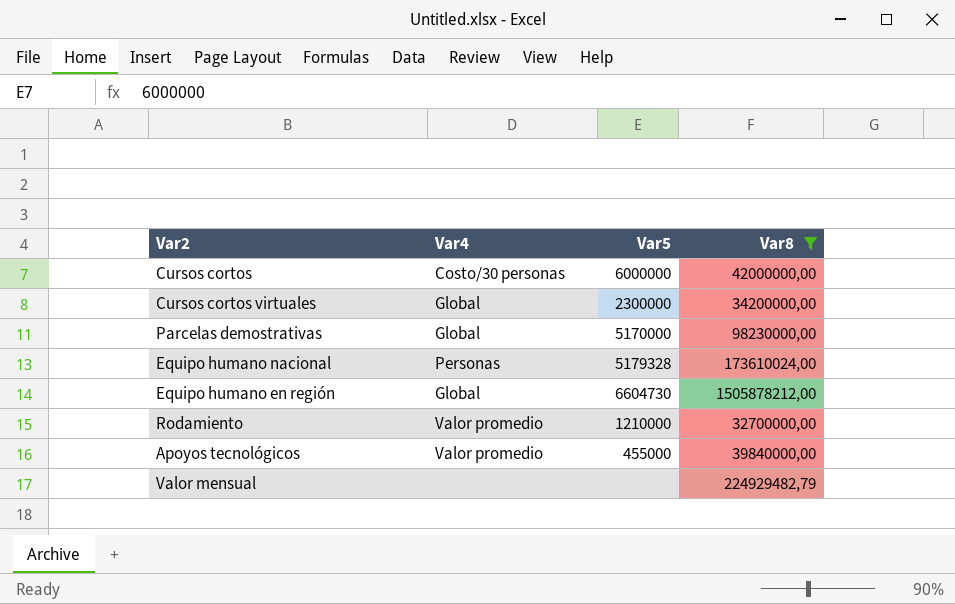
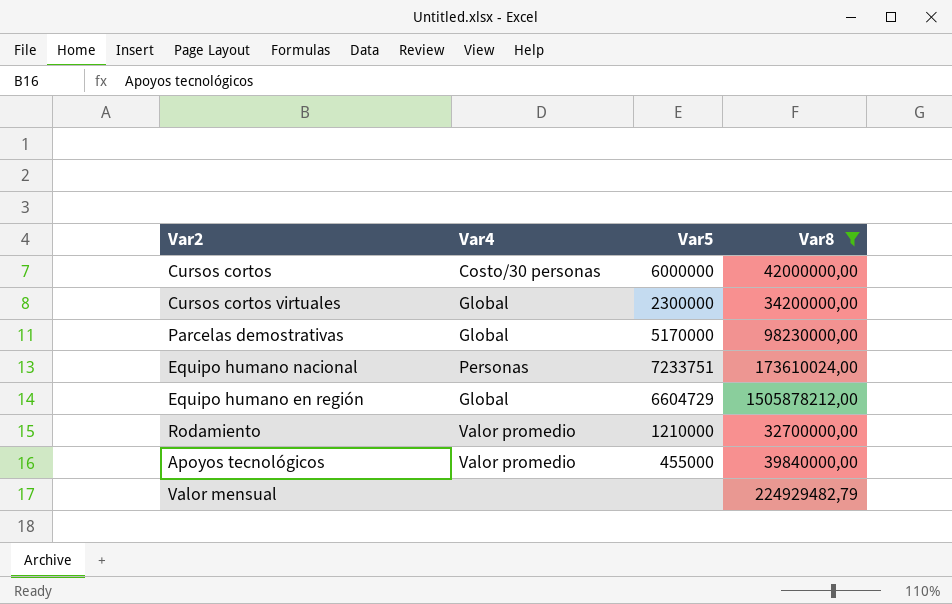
Equipo humano nacional | Var5: 5179328 -> 7233751
Equipo humano en región | Var5: 6604730 -> 6604729

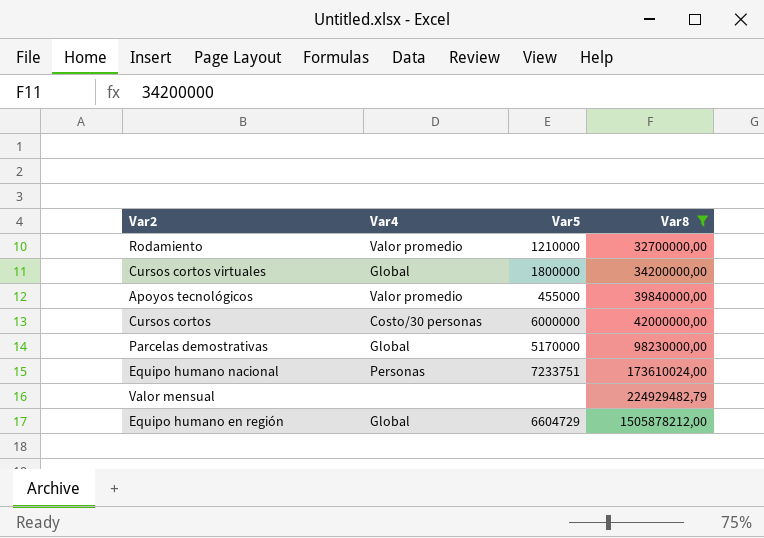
row order: none -> Var8 ascending
Cursos cortos virtuales | Var5: 2300000 -> 1800000

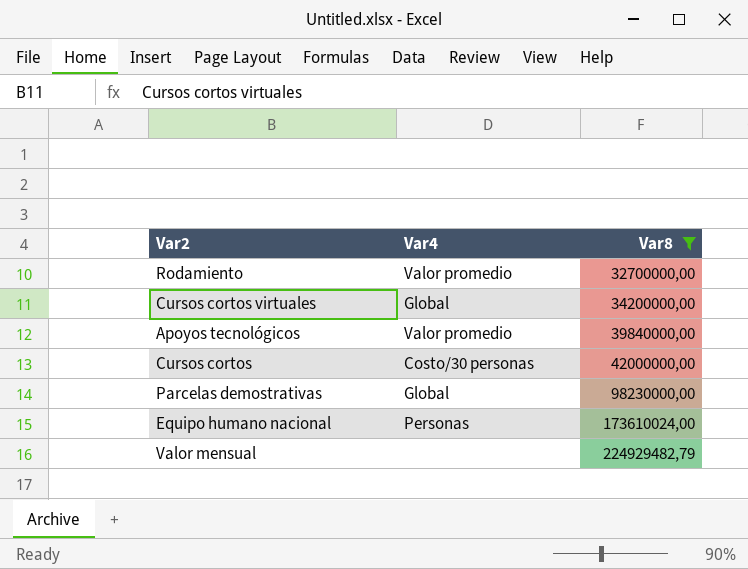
column Var5 | position: 3 -> none
row Equipo humano en región: Global | 6604729 | 1505878212,00 -> none

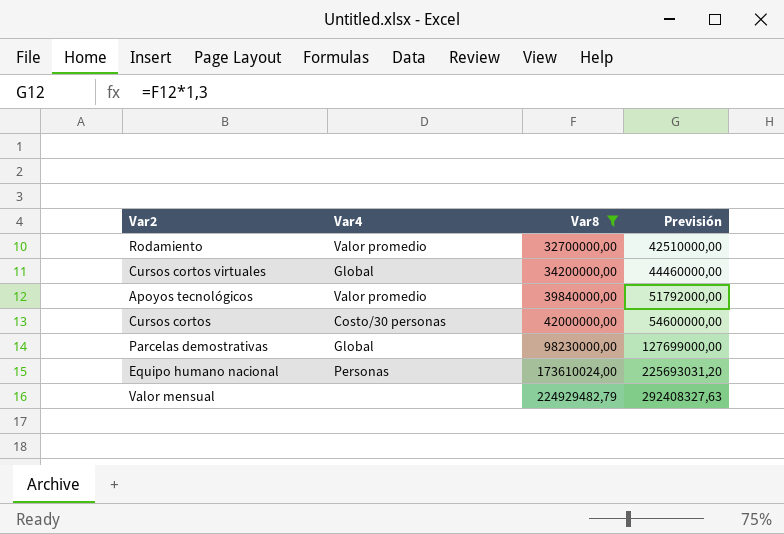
column Previsión | formula: none -> [Var8] * 1,3

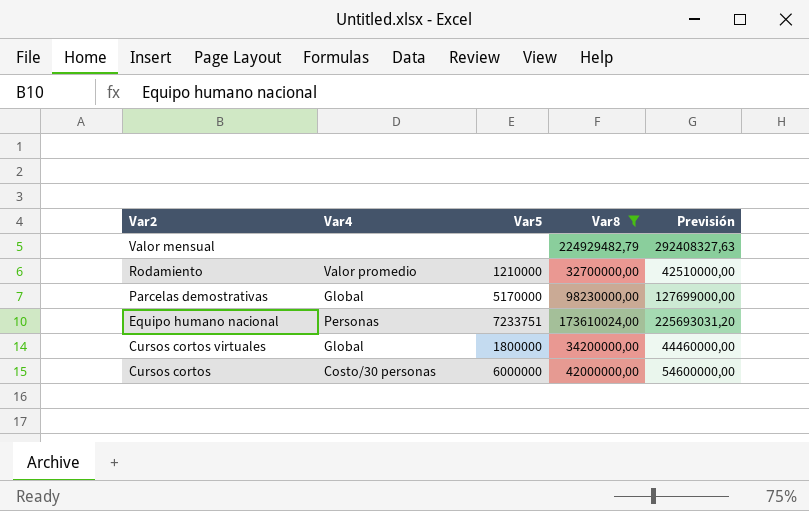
row order: Var8 ascending -> Var2 descending
column Var5 | position: none -> 3
row Apoyos tecnológicos: Valor promedio | 39840000,00 | 51792000,00 -> none

